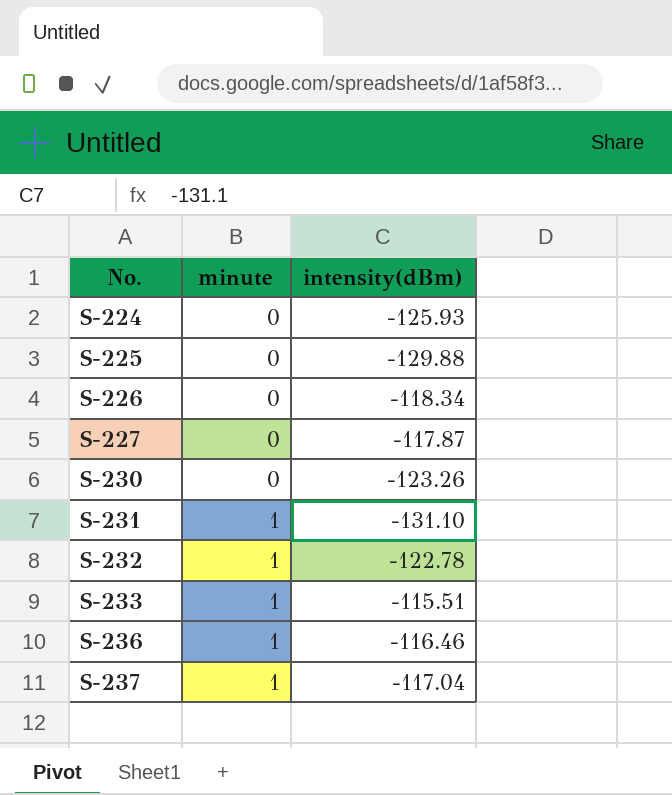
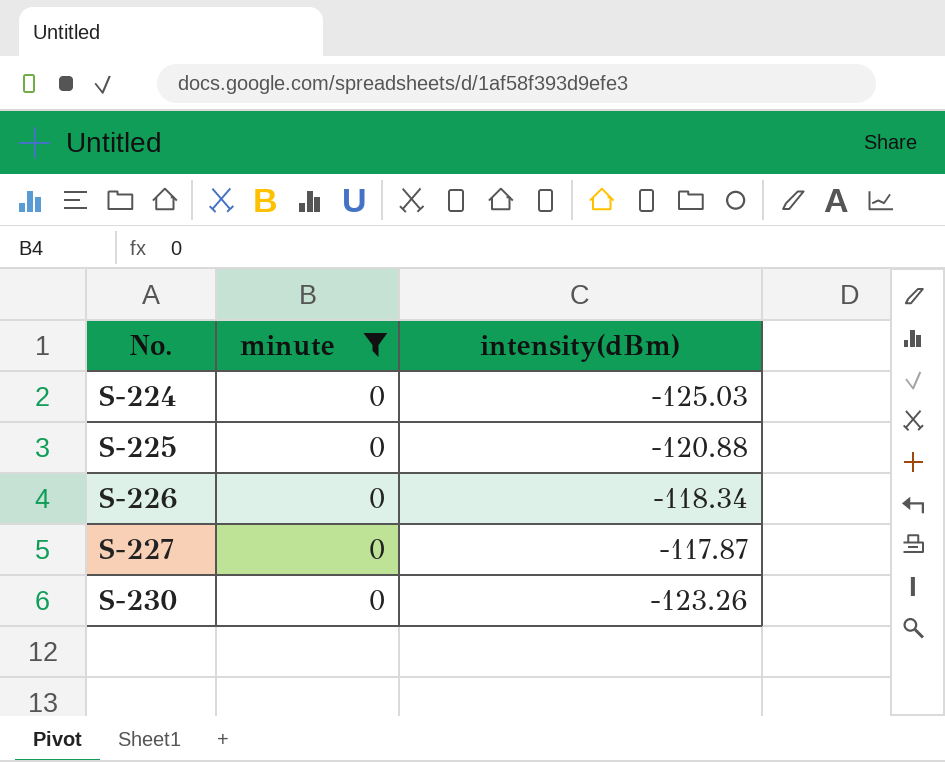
filter: none -> minute = 0
S-224 | intensity(dBm): -125.93 -> -125.03
S-225 | intensity(dBm): -129.88 -> -120.88

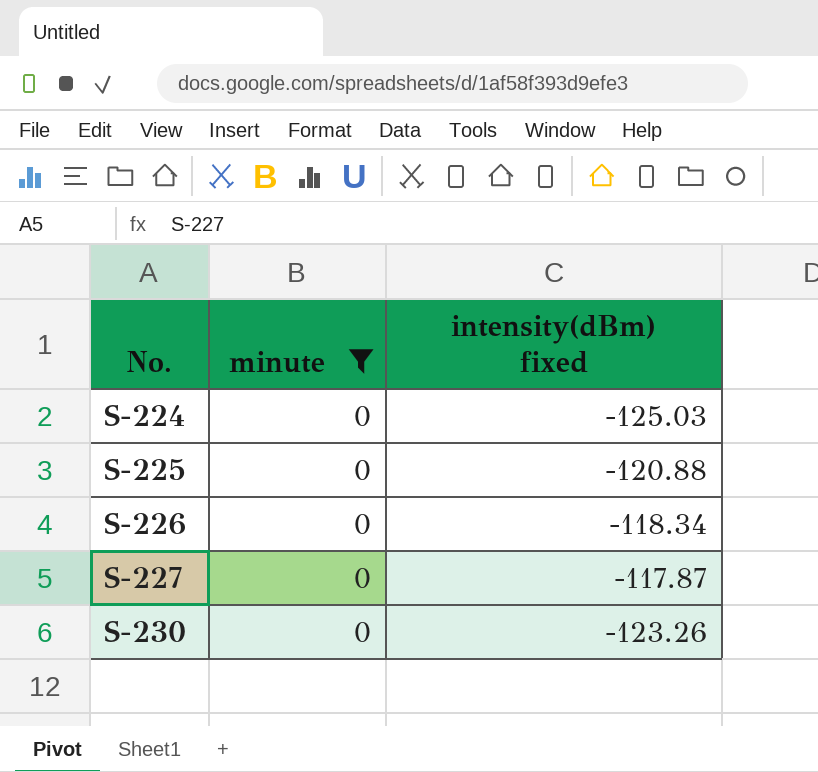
column name: intensity(dBm) -> intensity(dBm) fixed

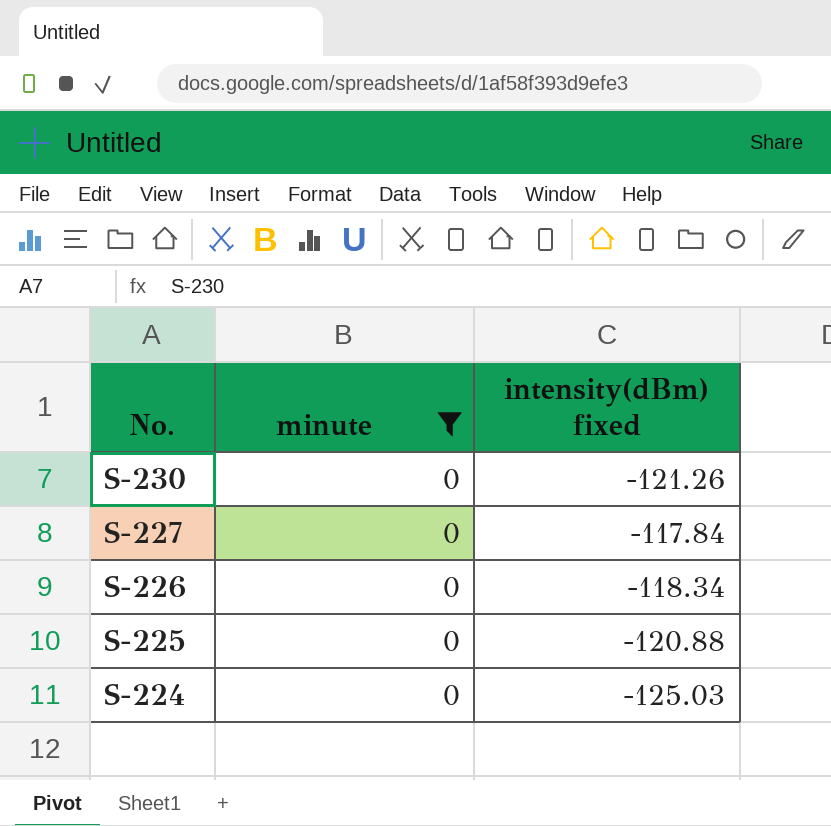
row order: No. ascending -> No. descending
S-230 | intensity(dBm) fixed: -123.26 -> -121.26
S-227 | intensity(dBm) fixed: -117.87 -> -117.84

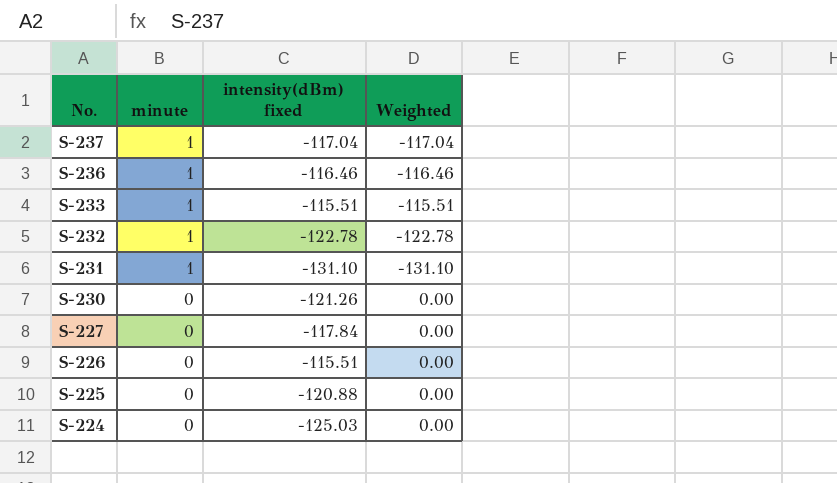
filter: minute = 0 -> none
column Weighted | formula: none -> [minute] * [intensity(dBm) fixed]
S-226 | intensity(dBm) fixed: -118.34 -> -115.51

